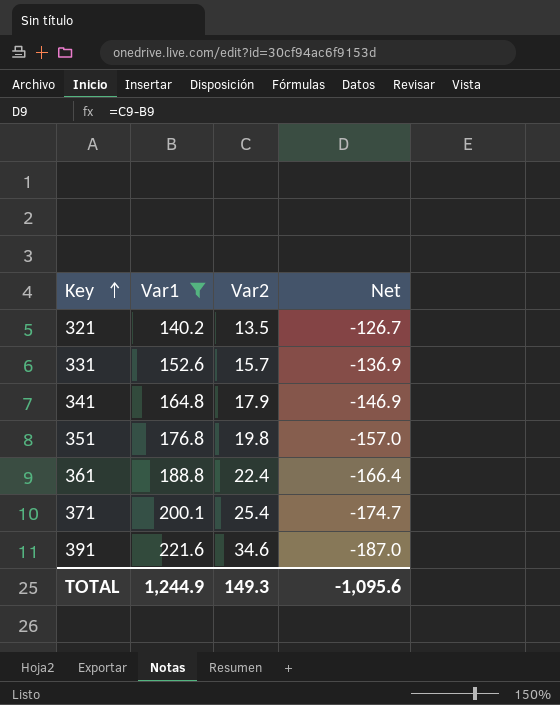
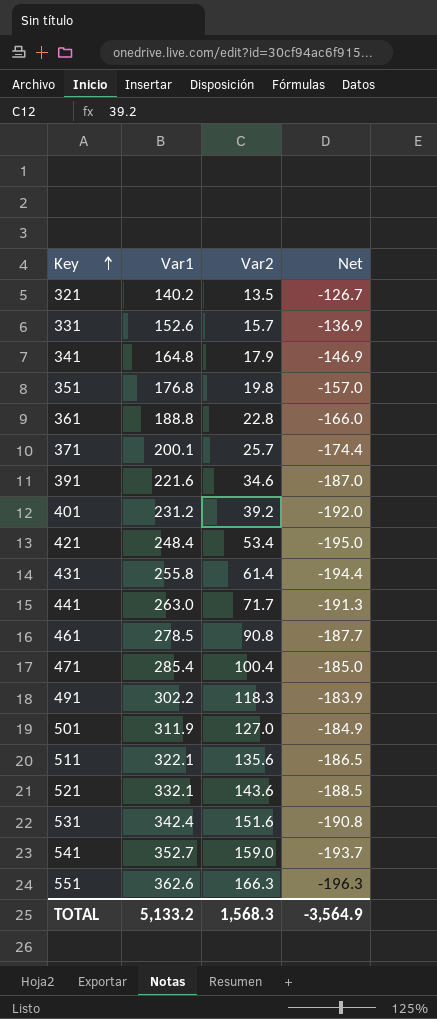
filter: Var1 <= 221.6 -> none
361 | Var2: 22.4 -> 22.8
361 | Net: -166.4 -> -166.0
371 | Var2: 25.4 -> 25.7
371 | Net: -174.7 -> -174.4
TOTAL | Var1: 1,244.9 -> 5,133.2
TOTAL | Var2: 149.3 -> 1,568.3
TOTAL | Net: -1,095.6 -> -3,564.9

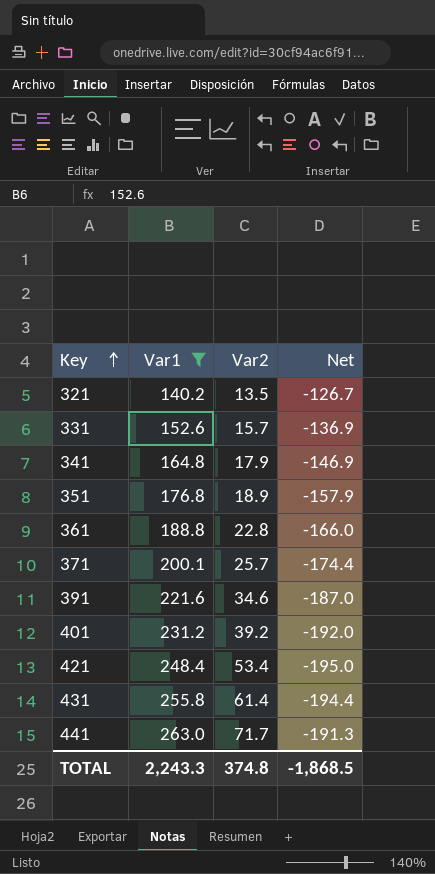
filter: none -> Var1 <= 263.0
351 | Var2: 19.8 -> 18.9
351 | Net: -157.0 -> -157.9
TOTAL | Var1: 5,133.2 -> 2,243.3
TOTAL | Var2: 1,568.3 -> 374.8
TOTAL | Net: -3,564.9 -> -1,868.5

